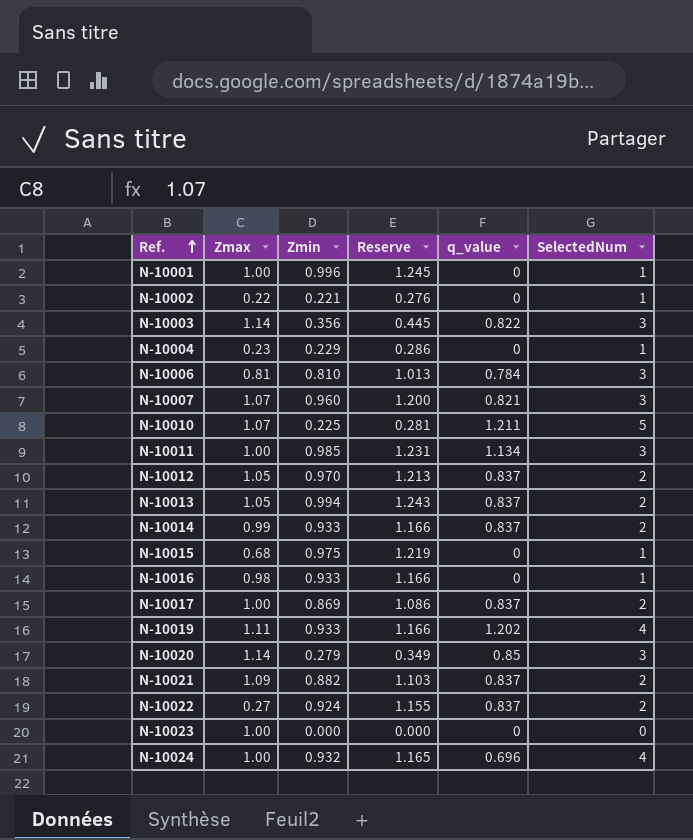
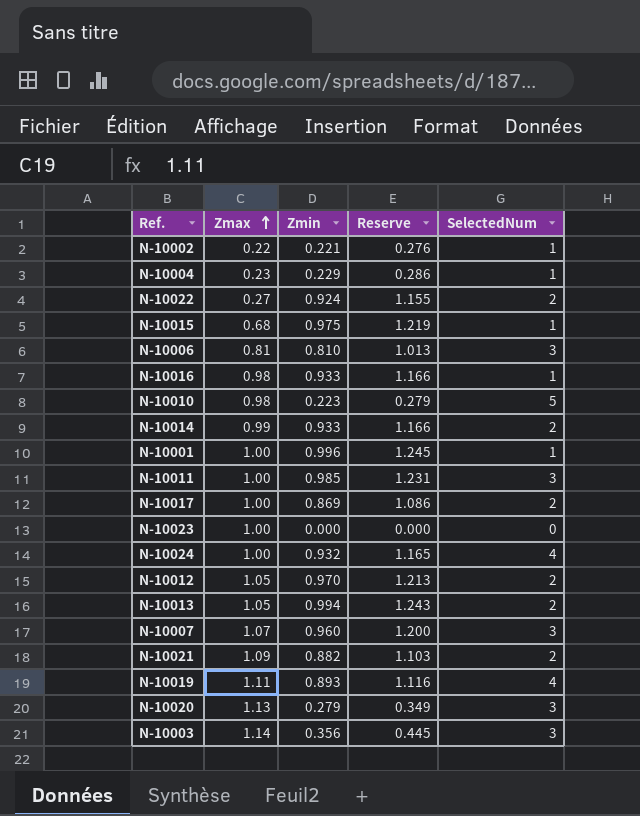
row order: Ref. ascending -> Zmax ascending
column q_value | position: 5 -> none
N-10010 | Zmax: 1.07 -> 0.98
N-10010 | Zmin: 0.225 -> 0.223
N-10010 | Reserve: 0.281 -> 0.279
N-10019 | Zmin: 0.933 -> 0.893
N-10019 | Reserve: 1.166 -> 1.116
N-10020 | Zmax: 1.14 -> 1.13

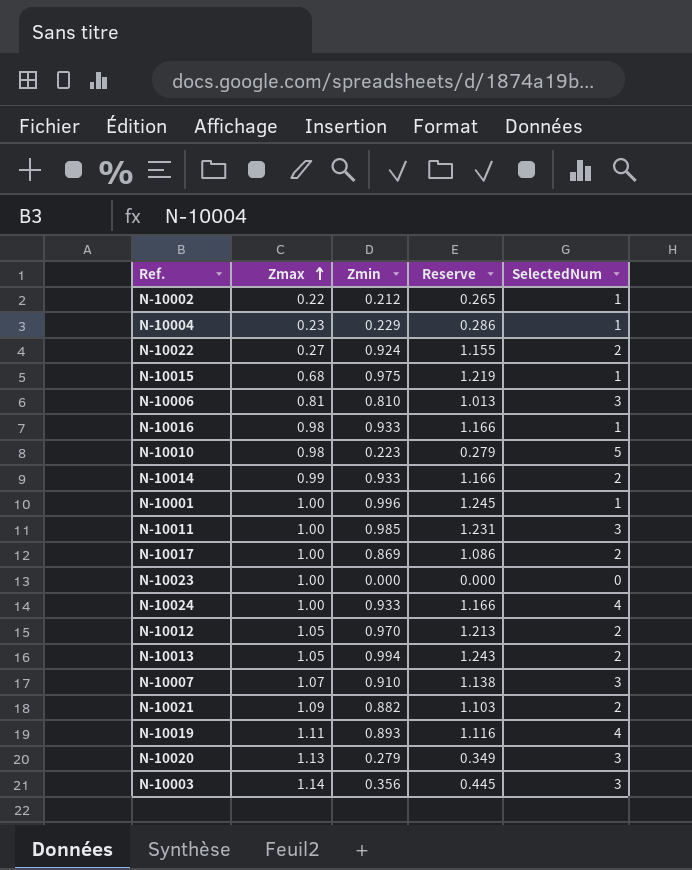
N-10002 | Zmin: 0.221 -> 0.212
N-10002 | Reserve: 0.276 -> 0.265
N-10024 | Zmin: 0.932 -> 0.933
N-10024 | Reserve: 1.165 -> 1.166
N-10007 | Zmin: 0.960 -> 0.910
N-10007 | Reserve: 1.200 -> 1.138

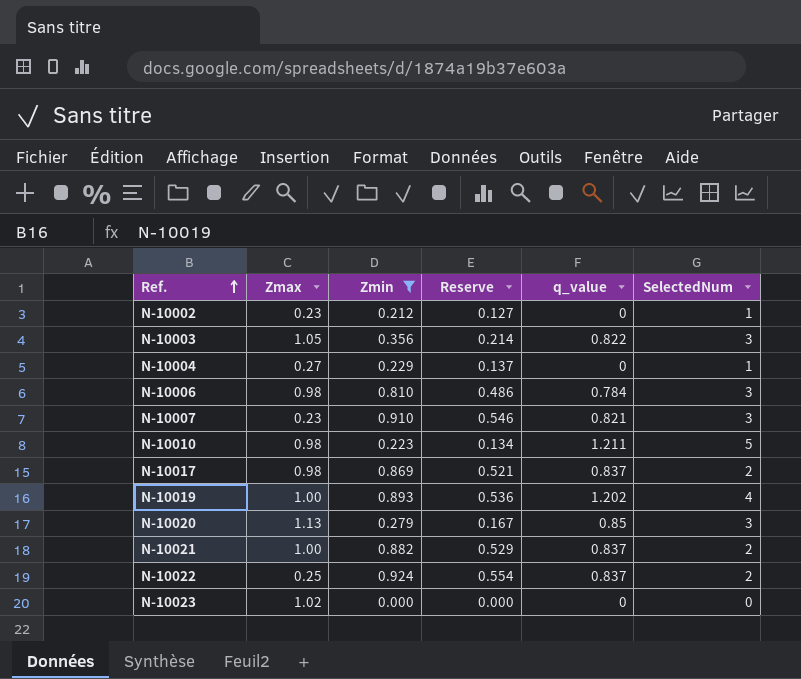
filter: none -> Zmin <= 0.924
row order: Zmax ascending -> Ref. ascending
column Reserve | formula: [Zmin] * 1.25 -> [Zmin] * 0.6
column q_value | position: none -> 5
N-10002 | Zmax: 0.22 -> 0.23
N-10003 | Zmax: 1.14 -> 1.05
N-10004 | Zmax: 0.23 -> 0.27
N-10006 | Zmax: 0.81 -> 0.98
N-10007 | Zmax: 1.07 -> 0.23
N-10017 | Zmax: 1.00 -> 0.98
N-10019 | Zmax: 1.11 -> 1.00
N-10021 | Zmax: 1.09 -> 1.00
N-10022 | Zmax: 0.27 -> 0.25
N-10023 | Zmax: 1.00 -> 1.02

